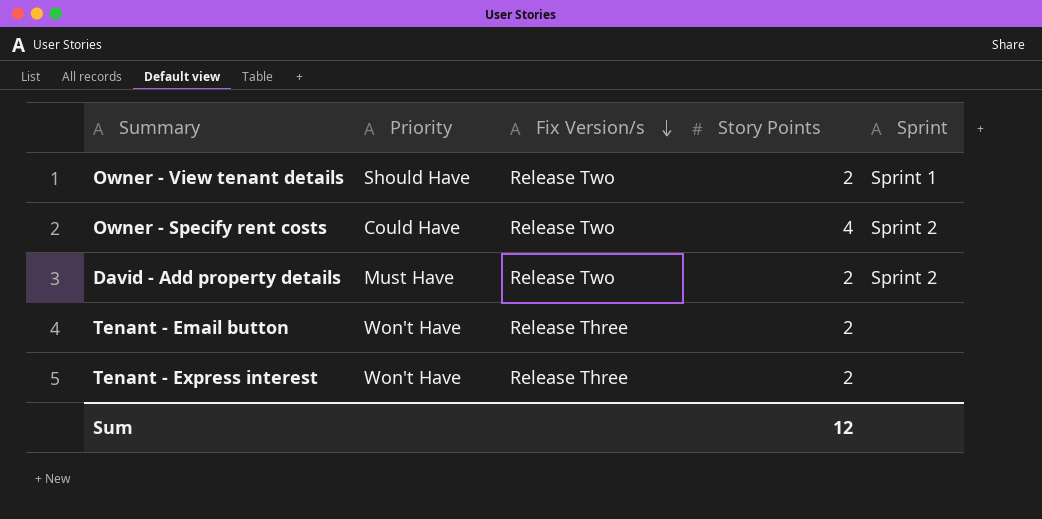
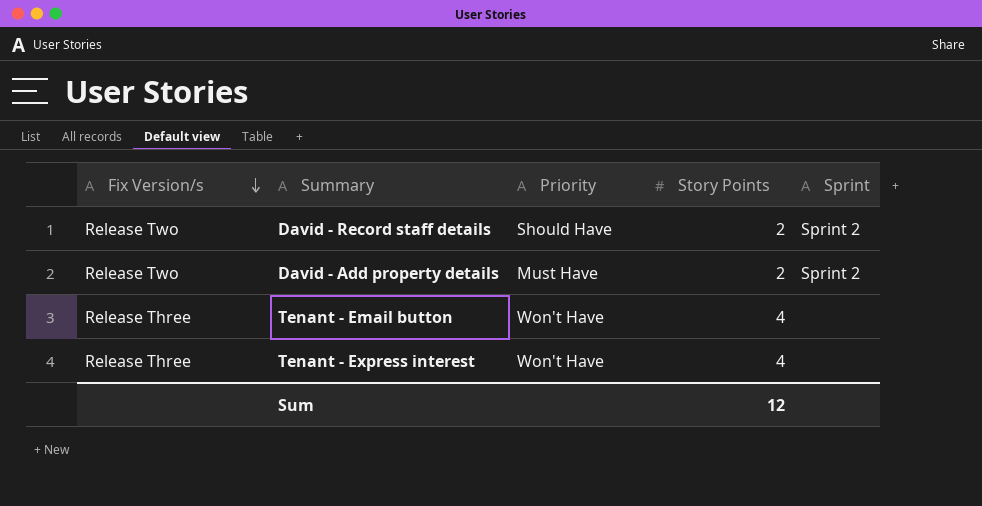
column Fix Version/s | position: 3 -> 1
row Owner - View tenant details: Should Have | Release Two | 2 | Sprint 1 -> none
row Owner - Specify rent costs: Could Have | Release Two | 4 | Sprint 2 -> none
row David - Record staff details: none -> Release Two | Should Have | 2 | Sprint 2
Tenant - Email button | Story Points: 2 -> 4
Tenant - Express interest | Story Points: 2 -> 4

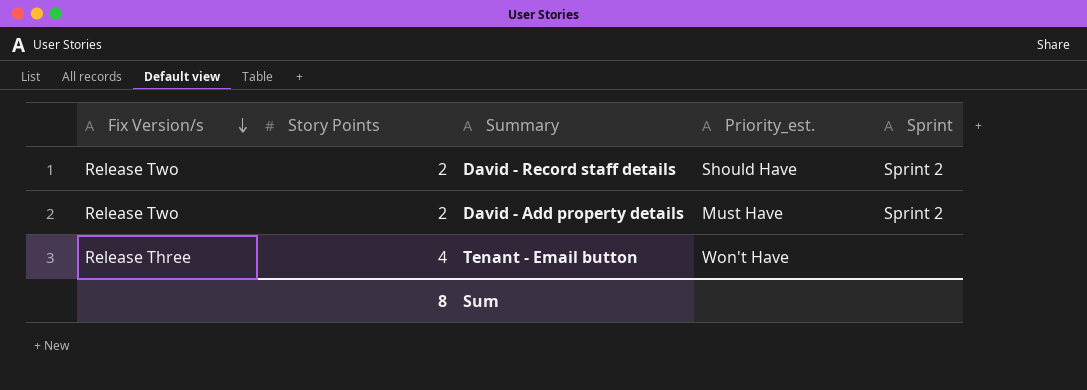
column Story Points | position: 4 -> 2
column name: Priority -> Priority_est.
row Tenant - Express interest: Release Three | Won't Have | 4 | none -> none
Sum | Story Points: 12 -> 8

